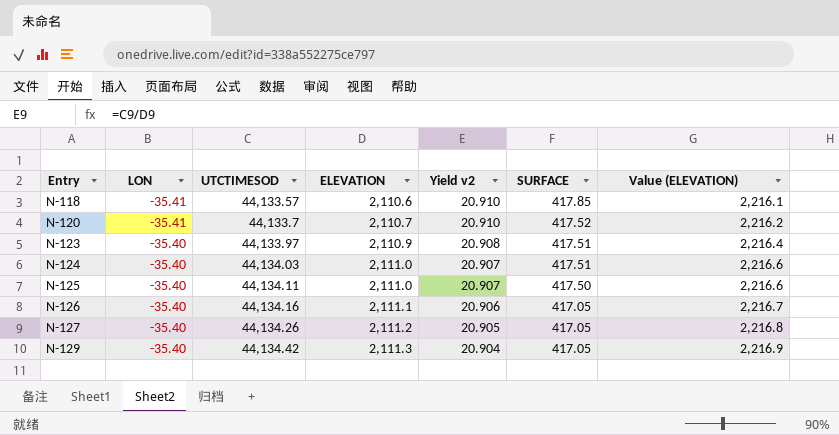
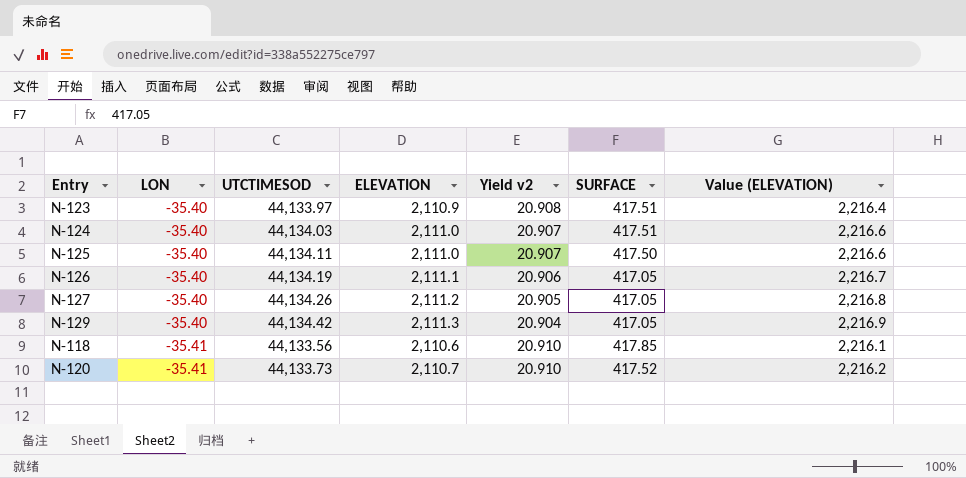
row order: Entry ascending -> LON descending
N-126 | UTCTIMESOD: 44,134.16 -> 44,134.19
N-118 | UTCTIMESOD: 44,133.57 -> 44,133.56
N-120 | UTCTIMESOD: 44,133.7 -> 44,133.73

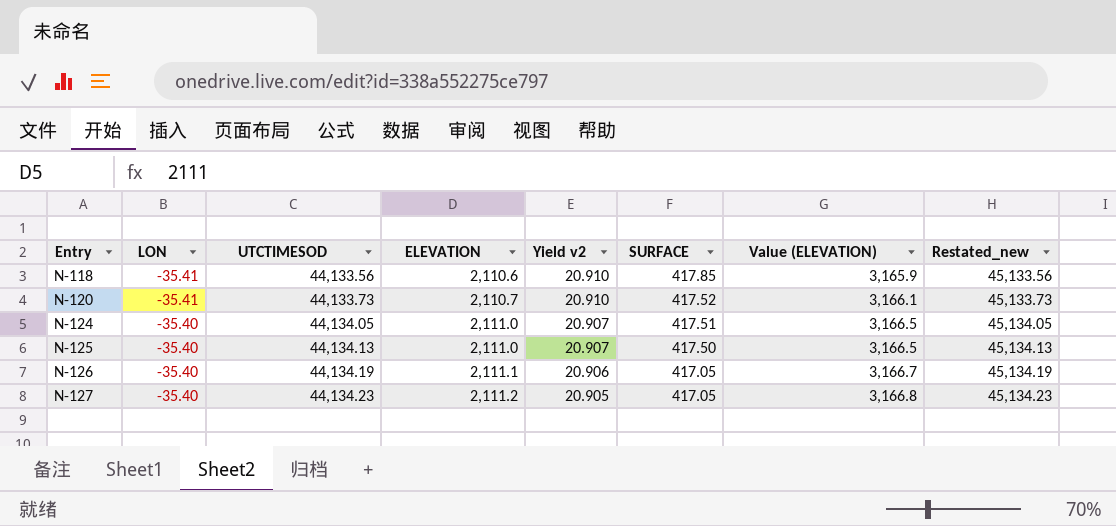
row order: LON descending -> Entry ascending
column Value (ELEVATION) | formula: [ELEVATION] * 1.05 -> [ELEVATION] * 1.5
column Restated_new | formula: none -> [UTCTIMESOD] + 1000
row N-123: -35.40 | 44,133.97 | 2,110.9 | 20.908 | 417.51 | 2,216.4 -> none
row N-129: -35.40 | 44,134.42 | 2,111.3 | 20.904 | 417.05 | 2,216.9 -> none
N-124 | UTCTIMESOD: 44,134.03 -> 44,134.05
N-125 | UTCTIMESOD: 44,134.11 -> 44,134.13
N-127 | UTCTIMESOD: 44,134.26 -> 44,134.23

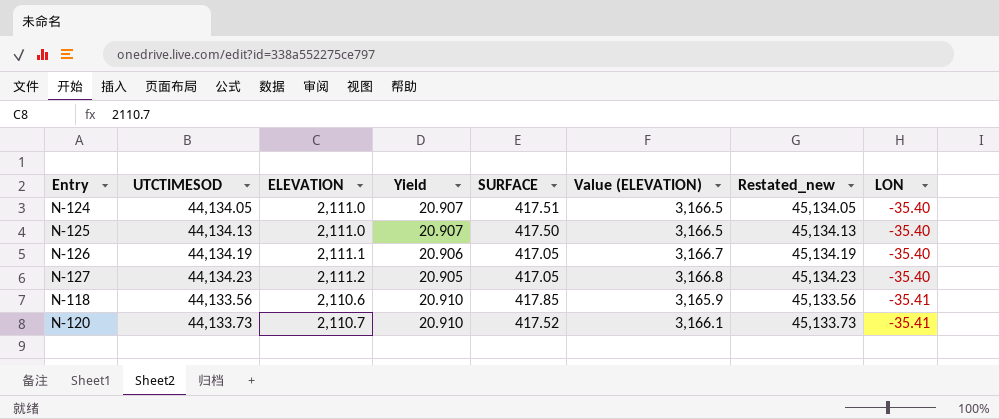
row order: Entry ascending -> LON descending
column name: Yield v2 -> Yield
column LON | position: 2 -> 8

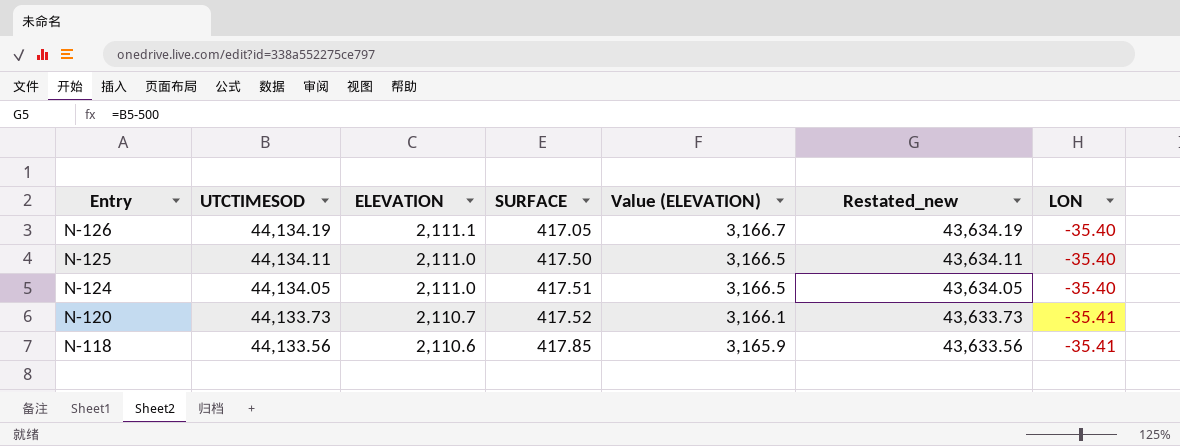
row order: LON descending -> Entry descending
column Yield | formula: [UTCTIMESOD] / [ELEVATION] -> none
column Restated_new | formula: [UTCTIMESOD] + 1000 -> [UTCTIMESOD] - 500
row N-127: 44,134.23 | 2,111.2 | 20.905 | 417.05 | 3,166.8 | 45,134.23 | -35.40 -> none
N-125 | UTCTIMESOD: 44,134.13 -> 44,134.11

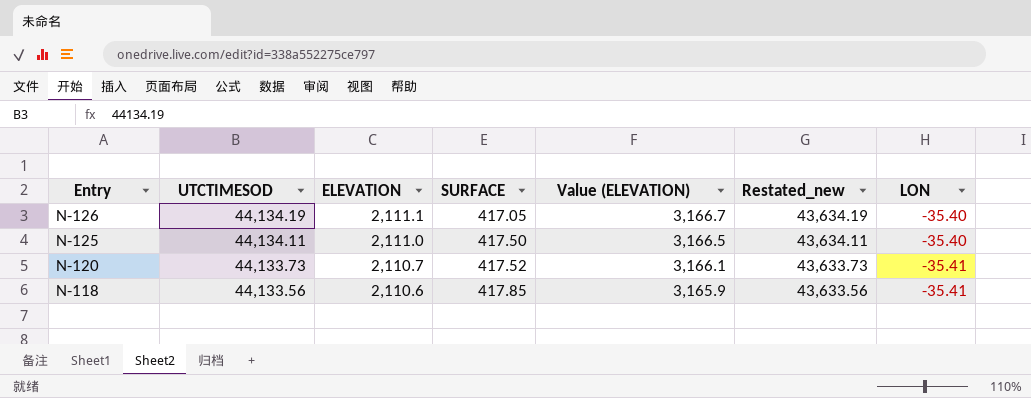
row N-124: 44,134.05 | 2,111.0 | 417.51 | 3,166.5 | 43,634.05 | -35.40 -> none

